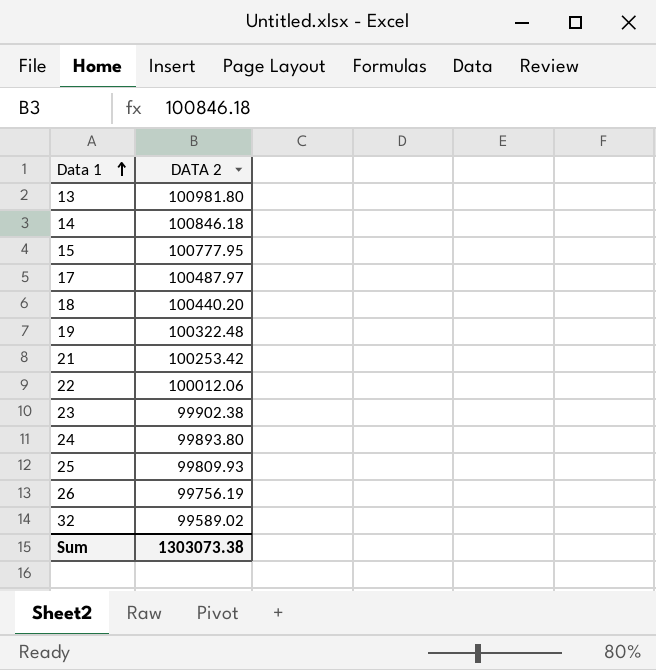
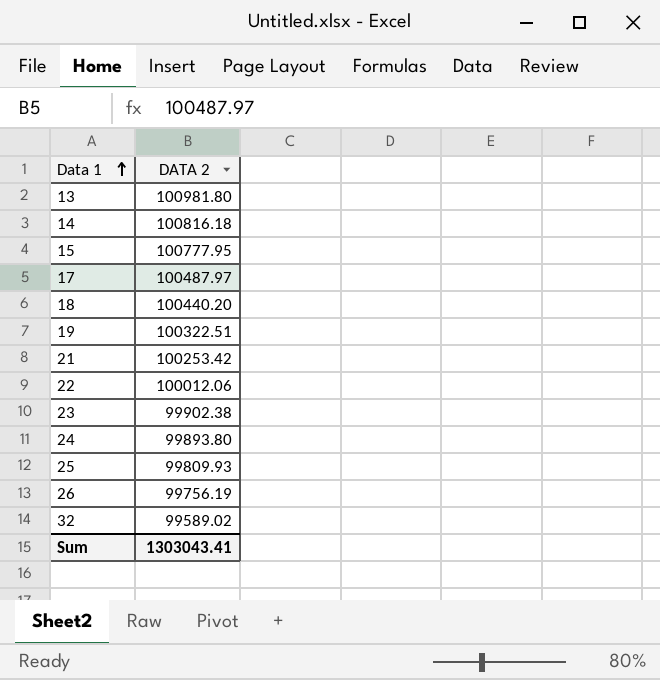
14 | DATA 2: 100846.18 -> 100816.18
19 | DATA 2: 100322.48 -> 100322.51
Sum | DATA 2: 1303073.38 -> 1303043.41

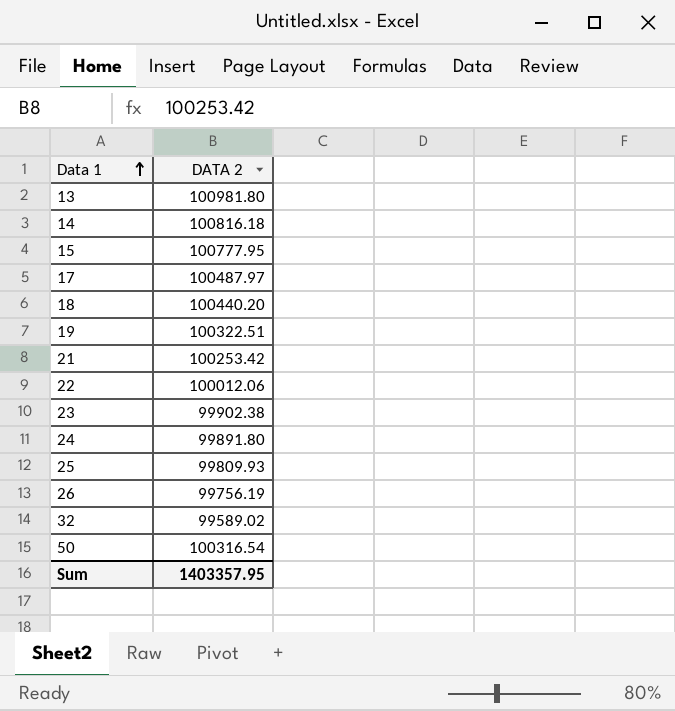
24 | DATA 2: 99893.80 -> 99891.80
row 50: none -> 100316.54
Sum | DATA 2: 1303043.41 -> 1403357.95

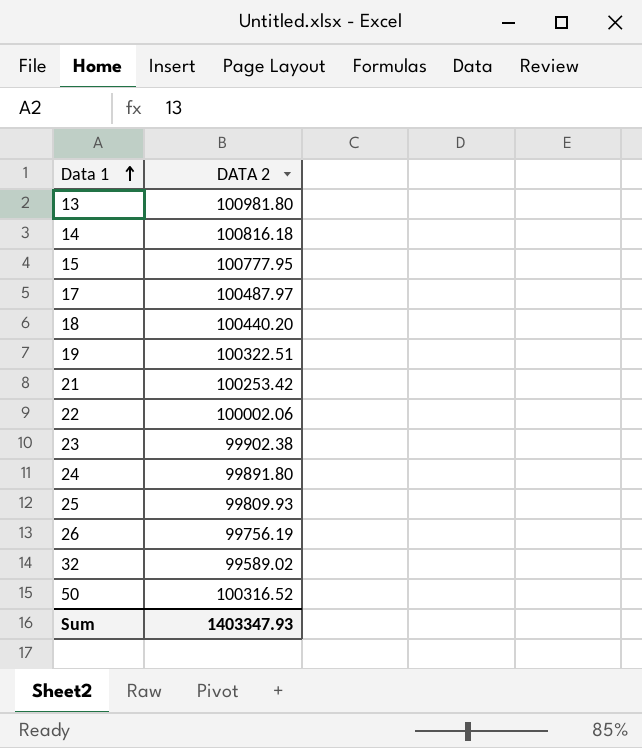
22 | DATA 2: 100012.06 -> 100002.06
50 | DATA 2: 100316.54 -> 100316.52
Sum | DATA 2: 1403357.95 -> 1403347.93

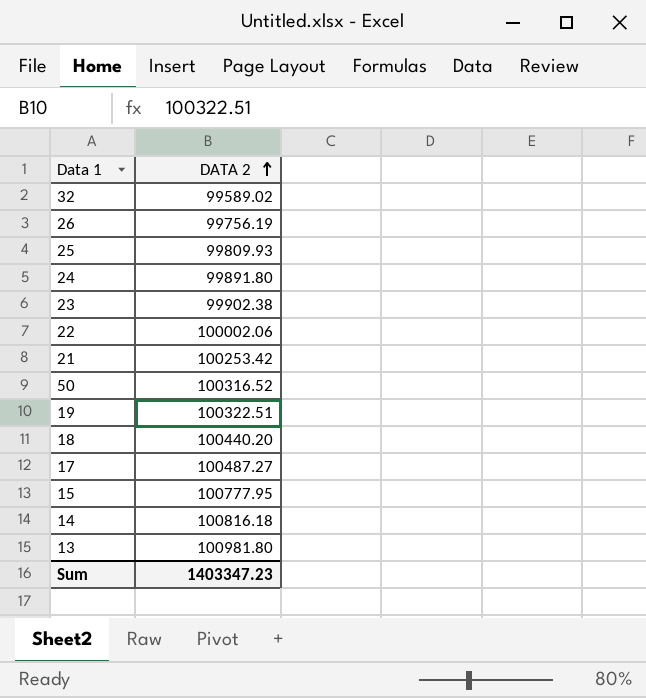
row order: Data 1 ascending -> DATA 2 ascending
17 | DATA 2: 100487.97 -> 100487.27
Sum | DATA 2: 1403347.93 -> 1403347.23

